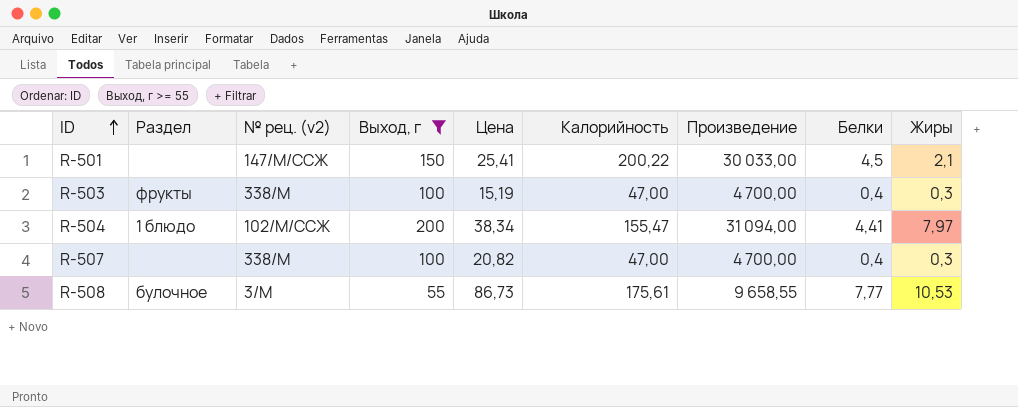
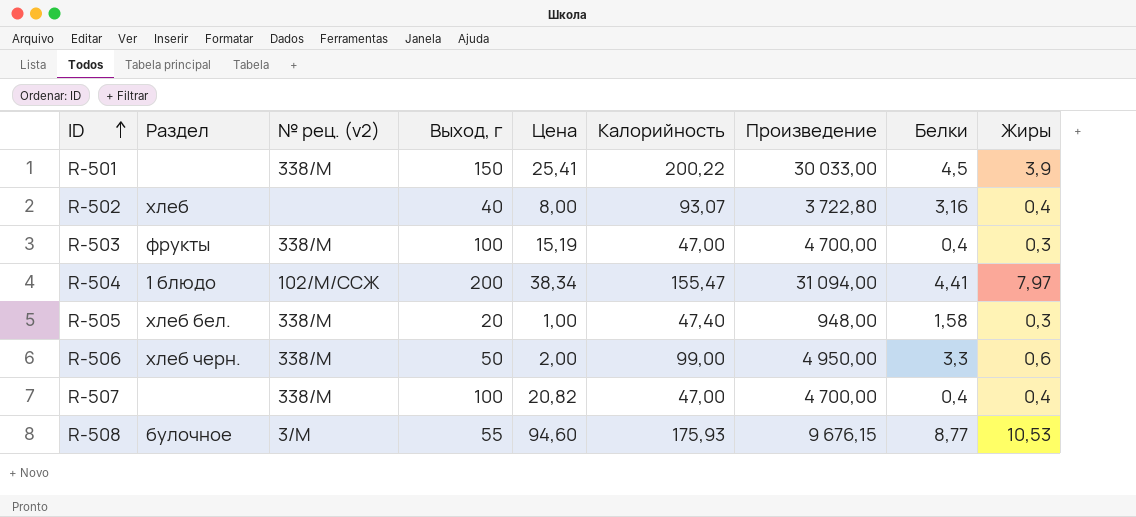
filter: Выход, г >= 55 -> none
R-501 | № рец. (v2): 147/М/ССЖ -> 338/М
R-501 | Жиры: 2,1 -> 3,9
R-507 | Жиры: 0,3 -> 0,4
R-508 | Цена: 86,73 -> 94,60
R-508 | Калорийность: 175,61 -> 175,93
R-508 | Произведение: 9 658,55 -> 9 676,15
R-508 | Белки: 7,77 -> 8,77

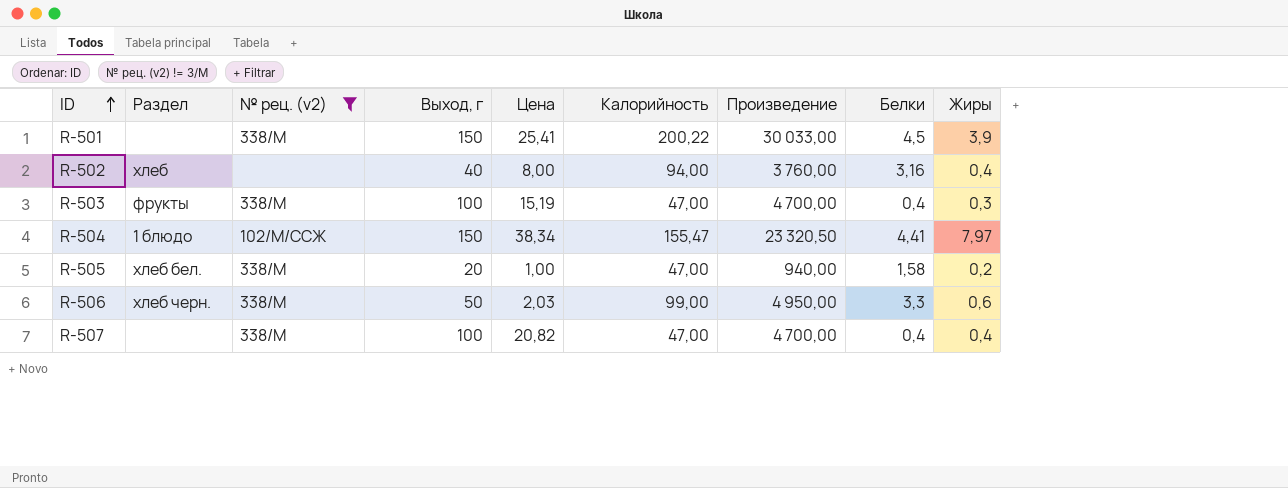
filter: none -> № рец. (v2) != 3/М
R-502 | Калорийность: 93,07 -> 94,00
R-502 | Произведение: 3 722,80 -> 3 760,00
R-504 | Выход, г: 200 -> 150
R-504 | Произведение: 31 094,00 -> 23 320,50
R-505 | Калорийность: 47,40 -> 47,00
R-505 | Произведение: 948,00 -> 940,00
R-505 | Жиры: 0,3 -> 0,2
R-506 | Цена: 2,00 -> 2,03

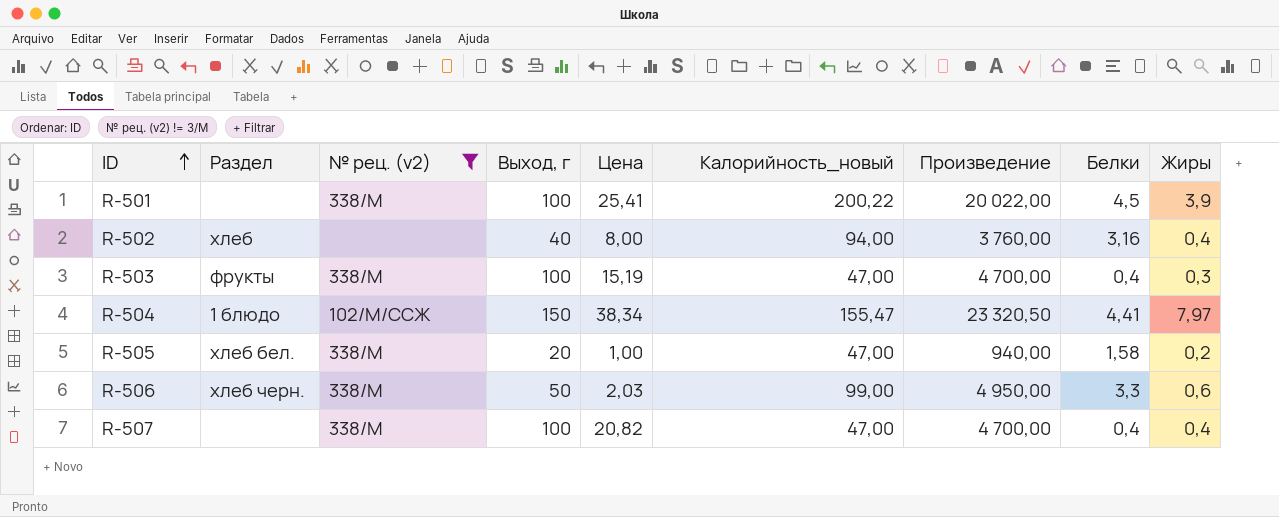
column name: Калорийность -> Калорийность_новый
R-501 | Выход, г: 150 -> 100
R-501 | Произведение: 30 033,00 -> 20 022,00

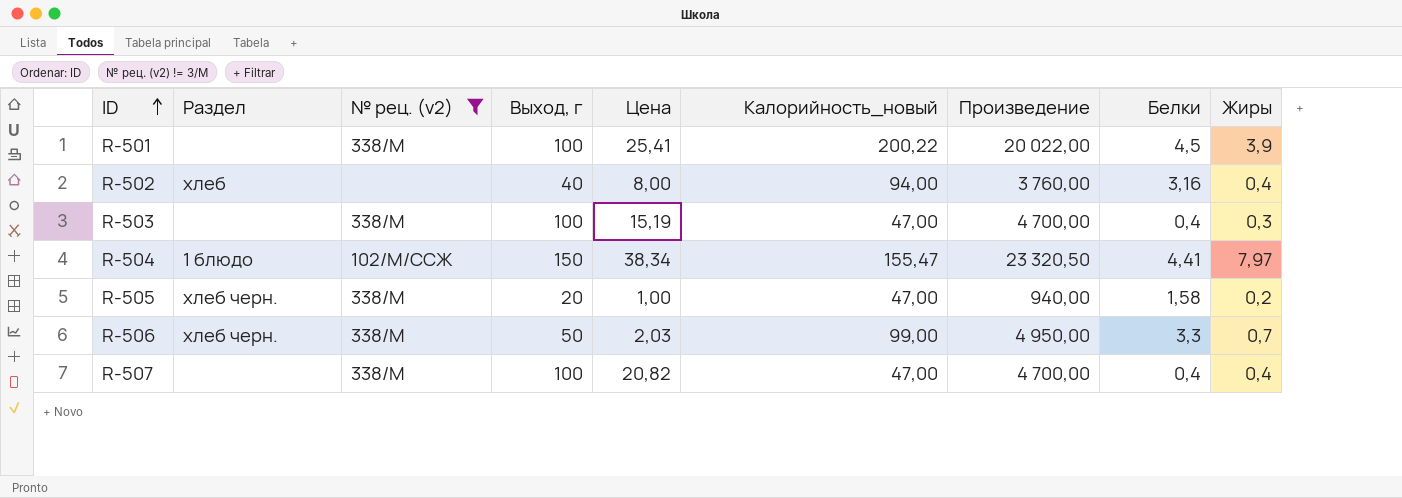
R-503 | Раздел: фрукты -> none
R-505 | Раздел: хлеб бел. -> хлеб черн.
R-506 | Жиры: 0,6 -> 0,7

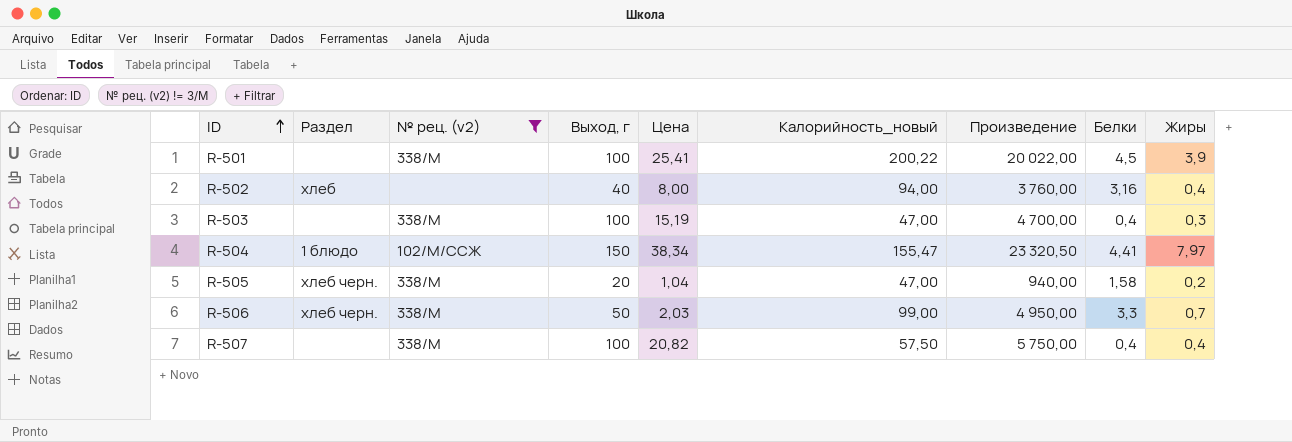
R-505 | Цена: 1,00 -> 1,04
R-507 | Калорийность_новый: 47,00 -> 57,50
R-507 | Произведение: 4 700,00 -> 5 750,00

